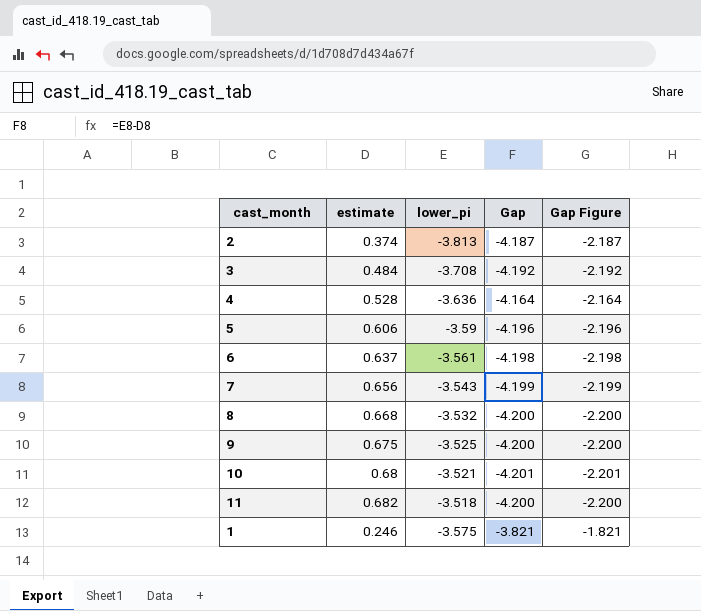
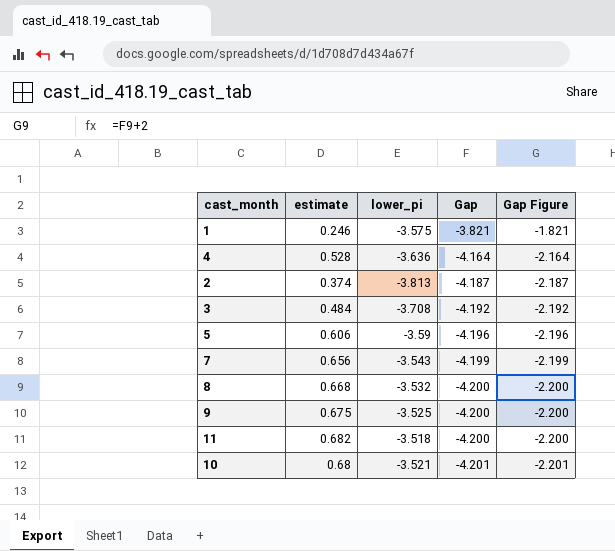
row order: none -> Gap descending
row 6: 0.637 | -3.561 | -4.198 | -2.198 -> none

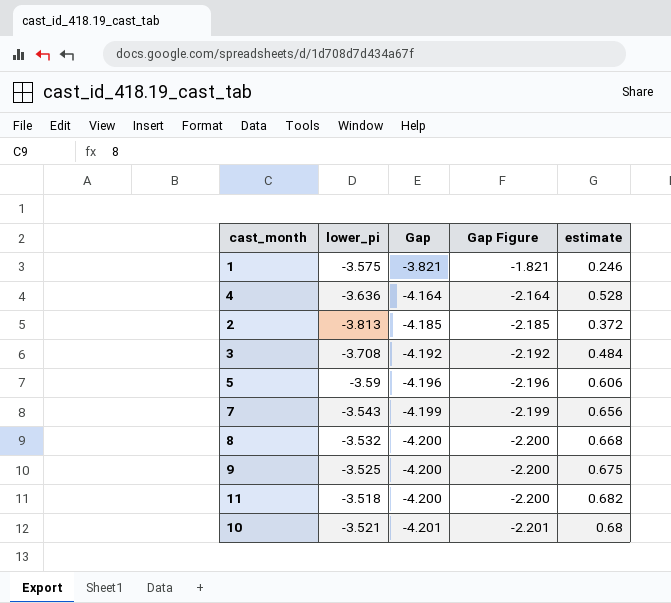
column estimate | position: 2 -> 5
2 | Gap: -4.187 -> -4.185
2 | Gap Figure: -2.187 -> -2.185
2 | estimate: 0.374 -> 0.372

